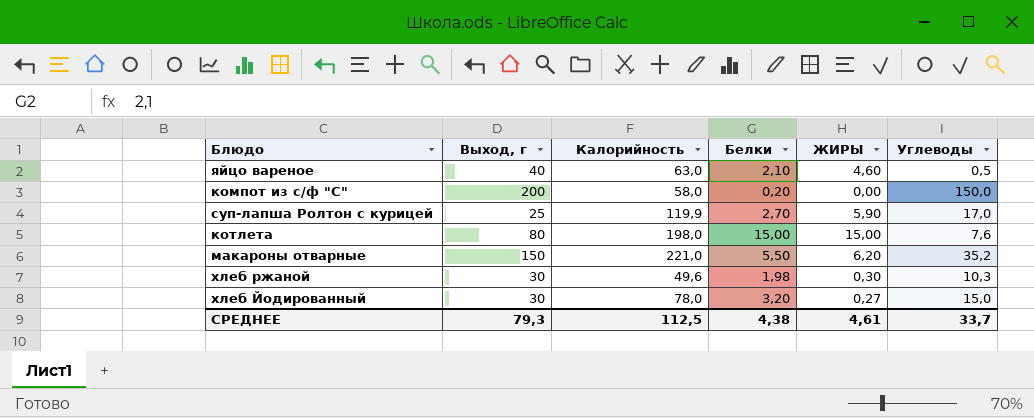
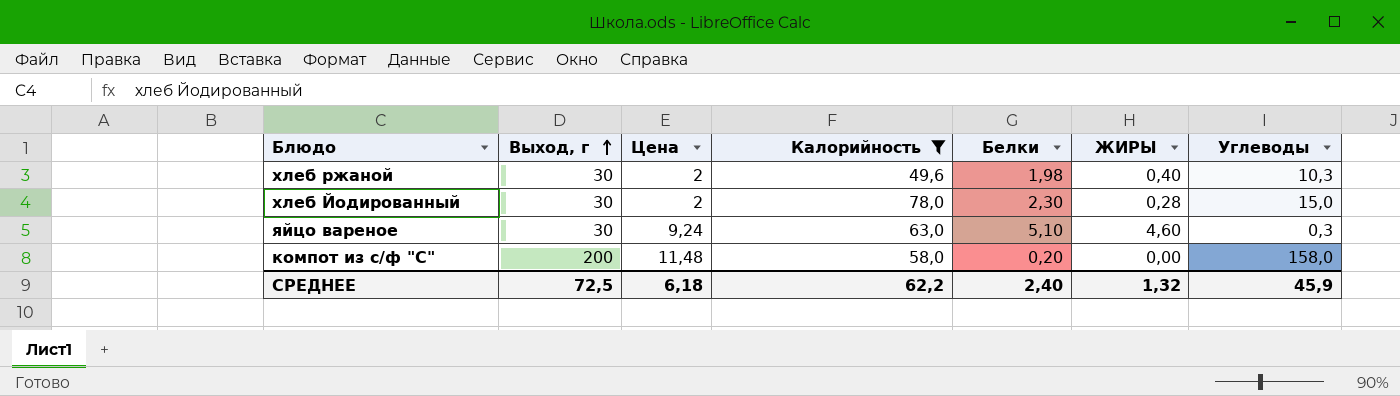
filter: none -> Калорийность <= 78,0
row order: none -> Выход, г ascending
column Цена | position: none -> 3
хлеб ржаной | ЖИРЫ: 0,30 -> 0,40
хлеб Йодированный | Белки: 3,20 -> 2,30
хлеб Йодированный | ЖИРЫ: 0,27 -> 0,28
яйцо вареное | Выход, г: 40 -> 30
яйцо вареное | Белки: 2,10 -> 5,10
яйцо вареное | Углеводы: 0,5 -> 0,3
компот из с/ф "С" | Углеводы: 150,0 -> 158,0
СРЕДНЕЕ | Выход, г: 79,3 -> 72,5
СРЕДНЕЕ | Калорийность: 112,5 -> 62,2
СРЕДНЕЕ | Белки: 4,38 -> 2,40
СРЕДНЕЕ | ЖИРЫ: 4,61 -> 1,32
СРЕДНЕЕ | Углеводы: 33,7 -> 45,9

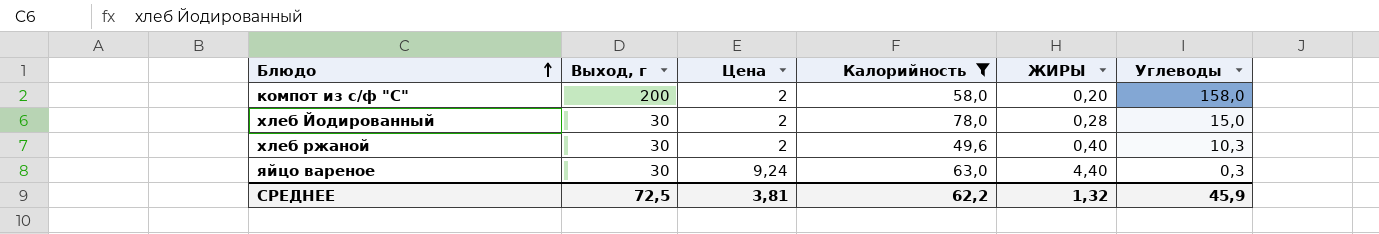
row order: Выход, г ascending -> Блюдо ascending
column Белки | position: 5 -> none
компот из с/ф "С" | Цена: 11,48 -> 2
компот из с/ф "С" | ЖИРЫ: 0,00 -> 0,20
яйцо вареное | ЖИРЫ: 4,60 -> 4,40
СРЕДНЕЕ | Цена: 6,18 -> 3,81

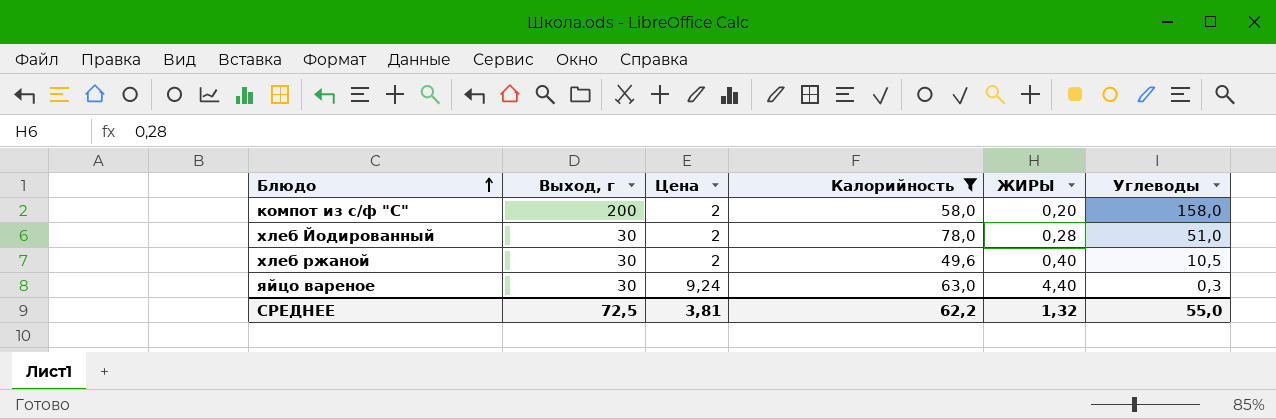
хлеб Йодированный | Углеводы: 15,0 -> 51,0
хлеб ржаной | Углеводы: 10,3 -> 10,5
СРЕДНЕЕ | Углеводы: 45,9 -> 55,0

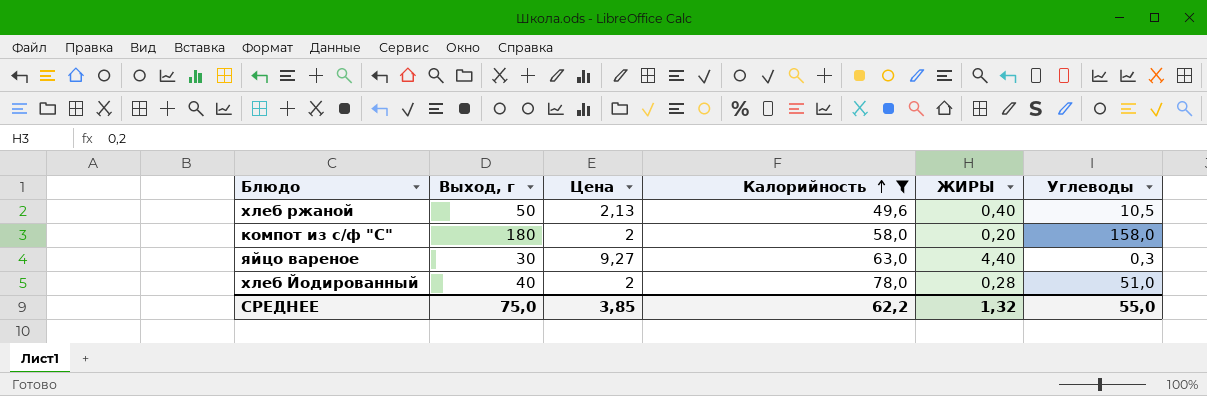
row order: Блюдо ascending -> Калорийность ascending
хлеб ржаной | Выход, г: 30 -> 50
хлеб ржаной | Цена: 2 -> 2,13
компот из с/ф "С" | Выход, г: 200 -> 180
яйцо вареное | Цена: 9,24 -> 9,27
хлеб Йодированный | Выход, г: 30 -> 40
СРЕДНЕЕ | Выход, г: 72,5 -> 75,0
СРЕДНЕЕ | Цена: 3,81 -> 3,85

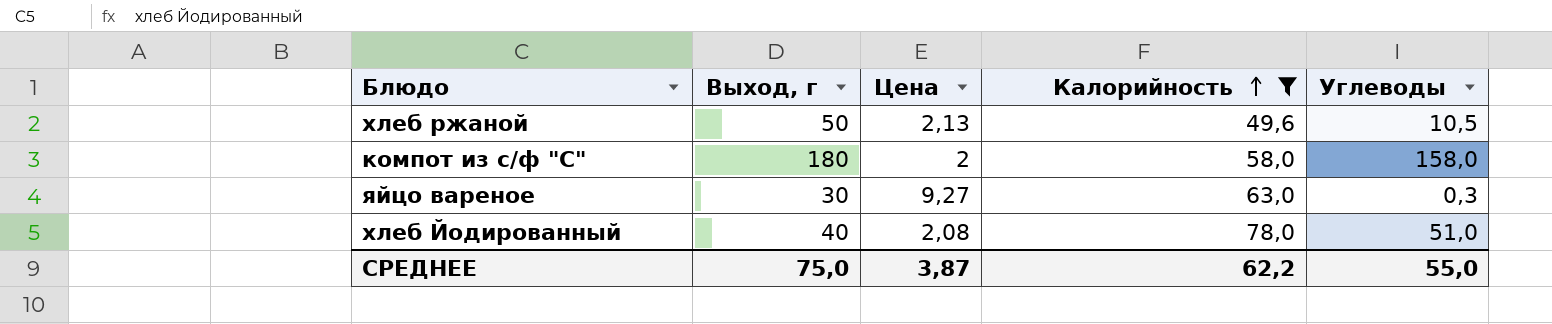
column ЖИРЫ | position: 5 -> none
хлеб Йодированный | Цена: 2 -> 2,08
СРЕДНЕЕ | Цена: 3,85 -> 3,87

